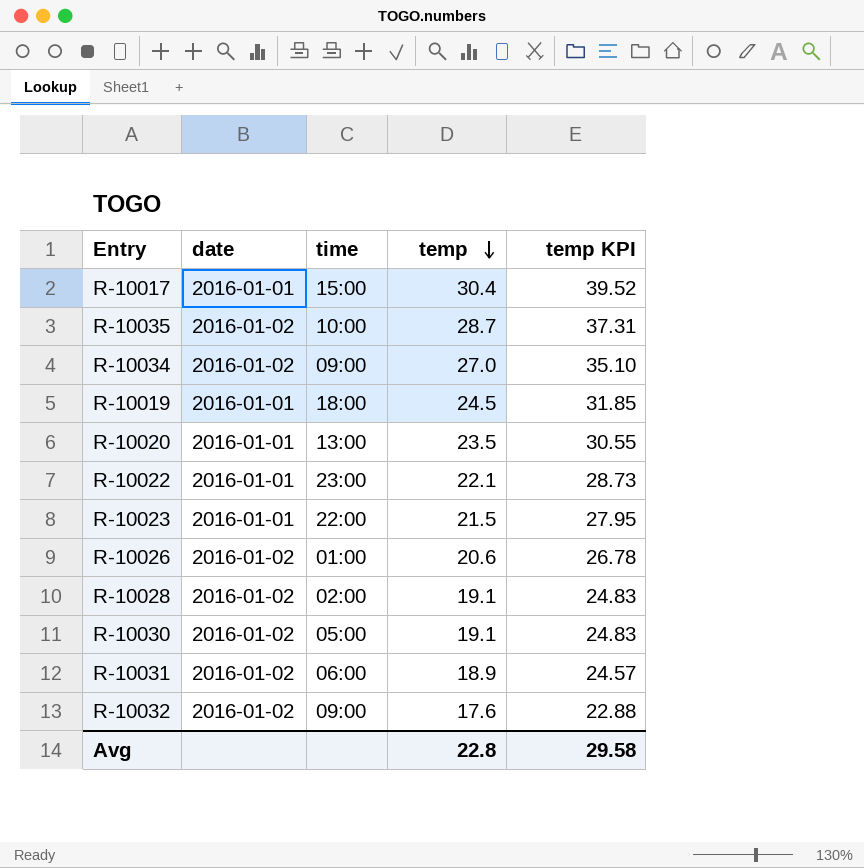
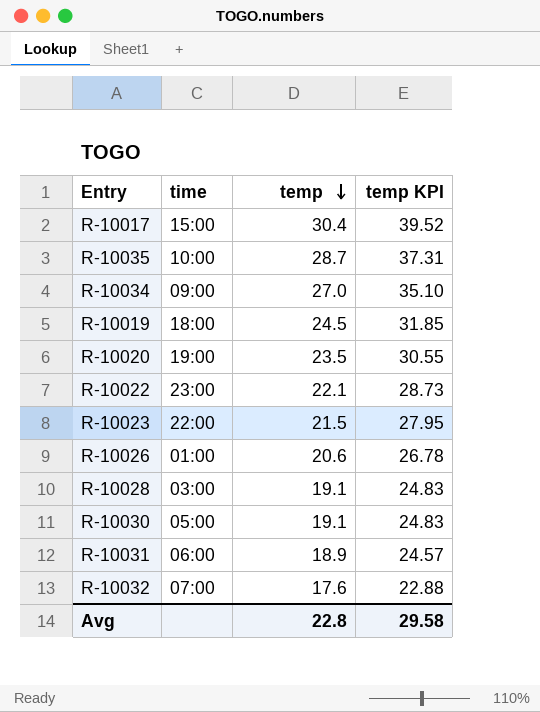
column date | position: 2 -> none
R-10020 | time: 13:00 -> 19:00
R-10028 | time: 02:00 -> 03:00
R-10032 | time: 09:00 -> 07:00

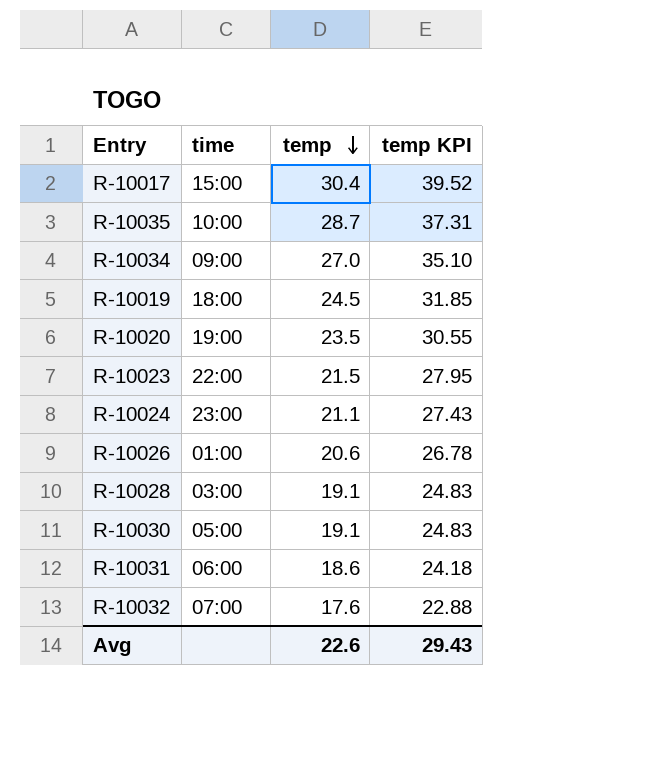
row R-10022: 23:00 | 22.1 | 28.73 -> none
row R-10024: none -> 23:00 | 21.1 | 27.43
R-10031 | temp: 18.9 -> 18.6
R-10031 | temp KPI: 24.57 -> 24.18
Avg | temp: 22.8 -> 22.6
Avg | temp KPI: 29.58 -> 29.43

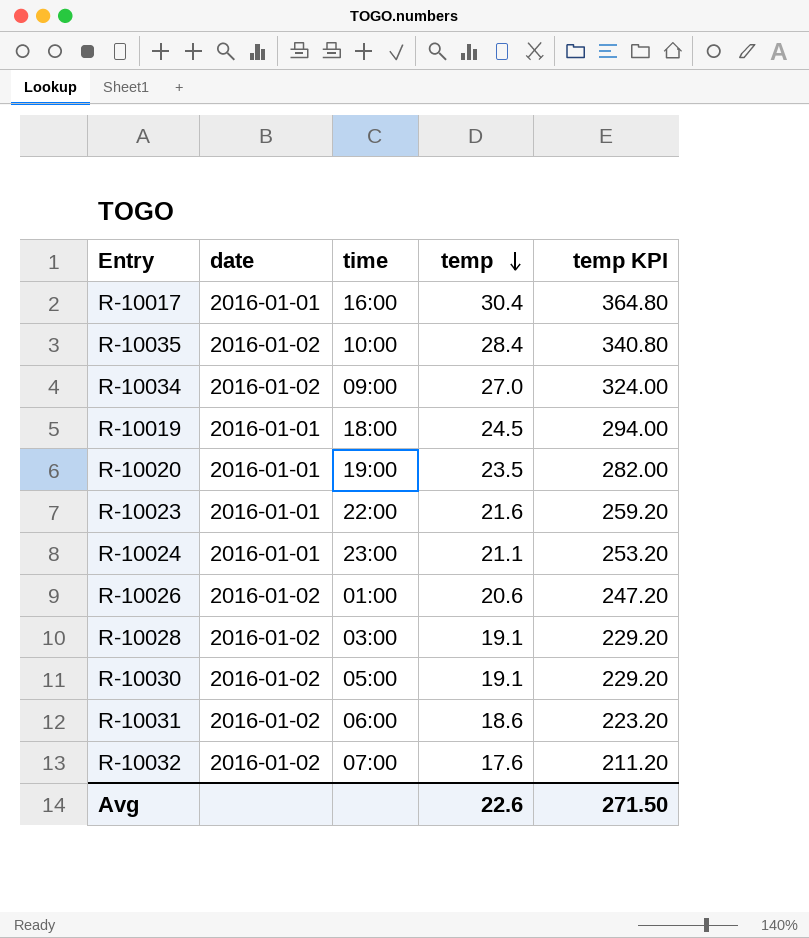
column date | position: none -> 2
column temp KPI | formula: [temp] * 1.3 -> [temp] * 12
R-10017 | time: 15:00 -> 16:00
R-10035 | temp: 28.7 -> 28.4
R-10023 | temp: 21.5 -> 21.6
Avg | temp KPI: 29.43 -> 271.50

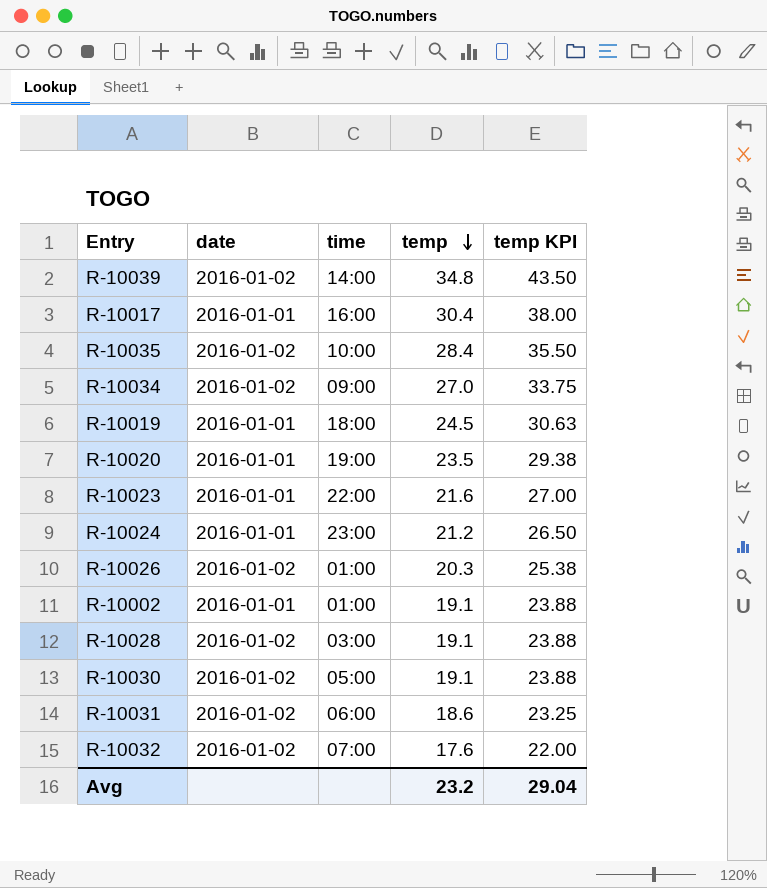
column temp KPI | formula: [temp] * 12 -> [temp] * 1.25
row R-10039: none -> 2016-01-02 | 14:00 | 34.8 | 43.50
R-10024 | temp: 21.1 -> 21.2
R-10026 | temp: 20.6 -> 20.3
row R-10002: none -> 2016-01-01 | 01:00 | 19.1 | 23.88
Avg | temp: 22.6 -> 23.2
Avg | temp KPI: 271.50 -> 29.04

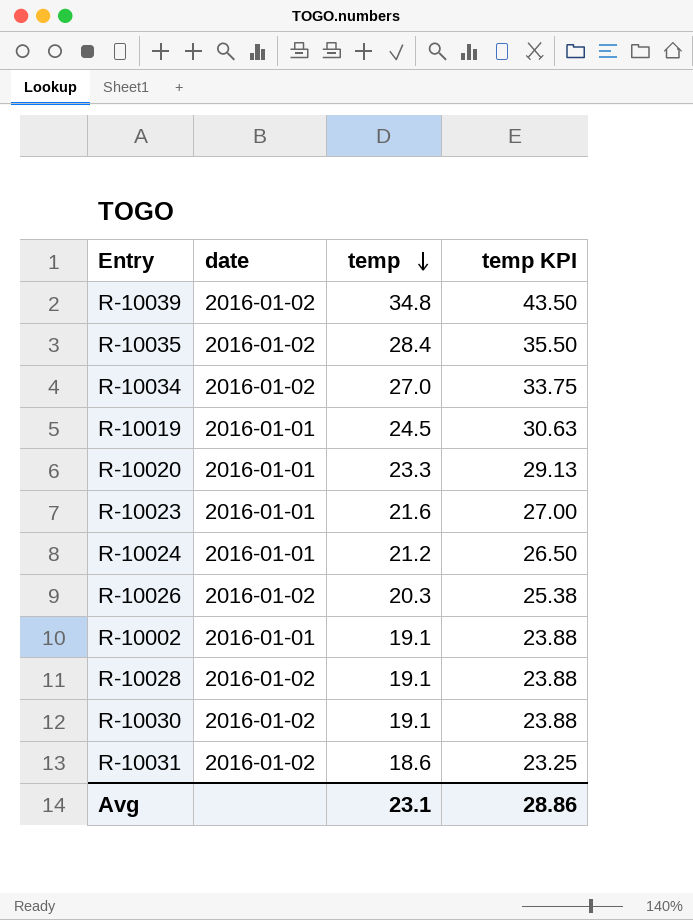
column time | position: 3 -> none
row R-10017: 2016-01-01 | 16:00 | 30.4 | 38.00 -> none
row R-10032: 2016-01-02 | 07:00 | 17.6 | 22.00 -> none
R-10020 | temp: 23.5 -> 23.3
R-10020 | temp KPI: 29.38 -> 29.13
Avg | temp: 23.2 -> 23.1
Avg | temp KPI: 29.04 -> 28.86

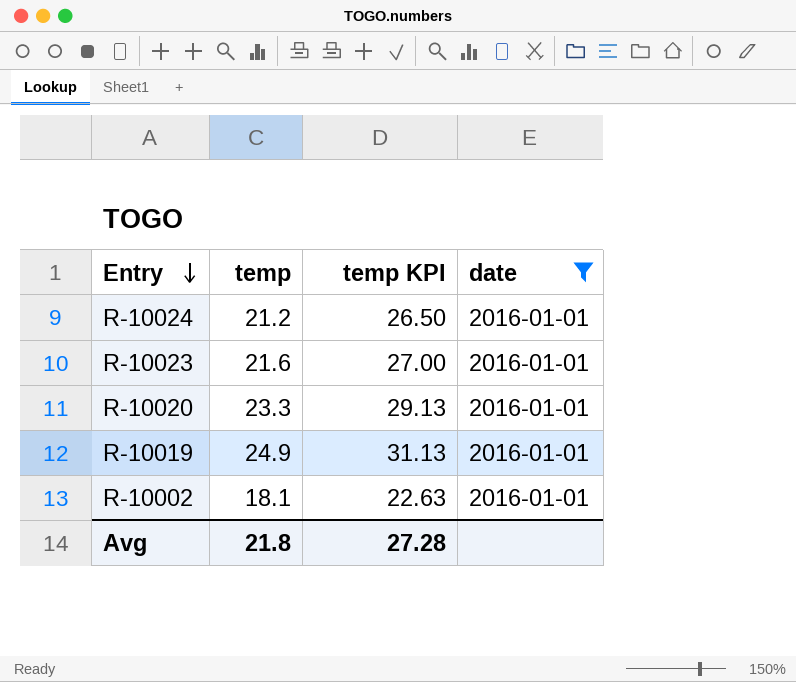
filter: none -> date = 2016-01-01
row order: temp descending -> Entry descending
column date | position: 2 -> 4
R-10019 | temp: 24.5 -> 24.9
R-10019 | temp KPI: 30.63 -> 31.13
R-10002 | temp: 19.1 -> 18.1
R-10002 | temp KPI: 23.88 -> 22.63
Avg | temp: 23.1 -> 21.8
Avg | temp KPI: 28.86 -> 27.28

